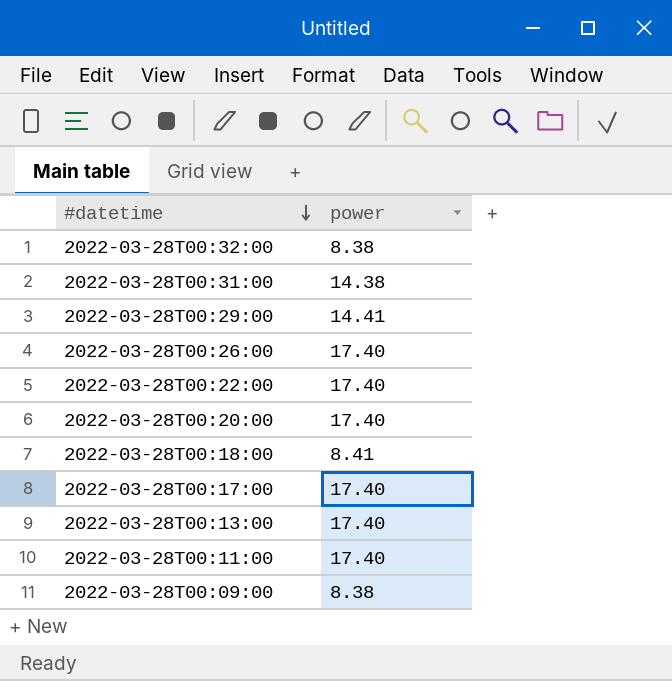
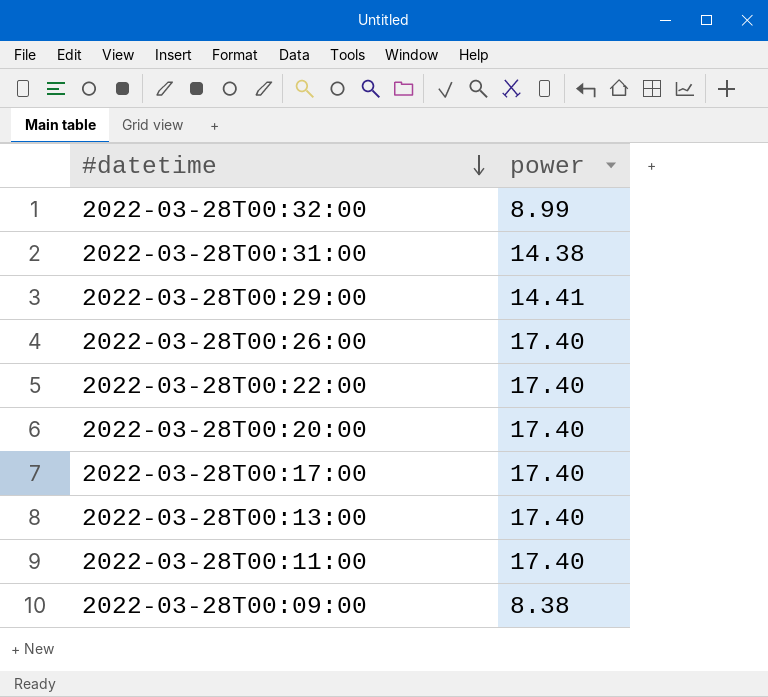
row 2022-03-28T00:18:00: 8.41 -> none
2022-03-28T00:32:00 | power: 8.38 -> 8.99

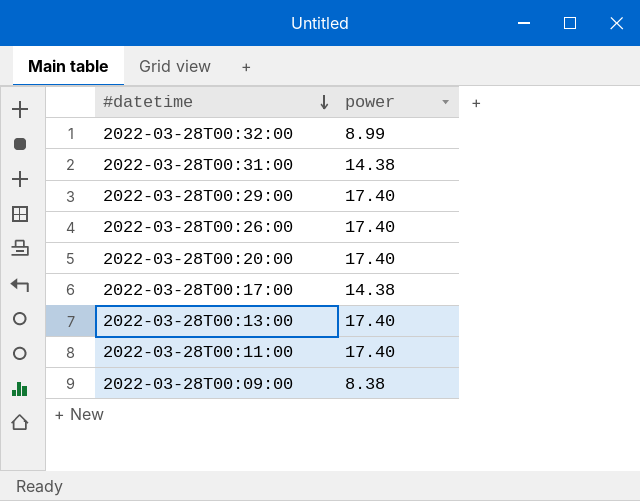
row 2022-03-28T00:22:00: 17.40 -> none
2022-03-28T00:29:00 | power: 14.41 -> 17.40
2022-03-28T00:17:00 | power: 17.40 -> 14.38

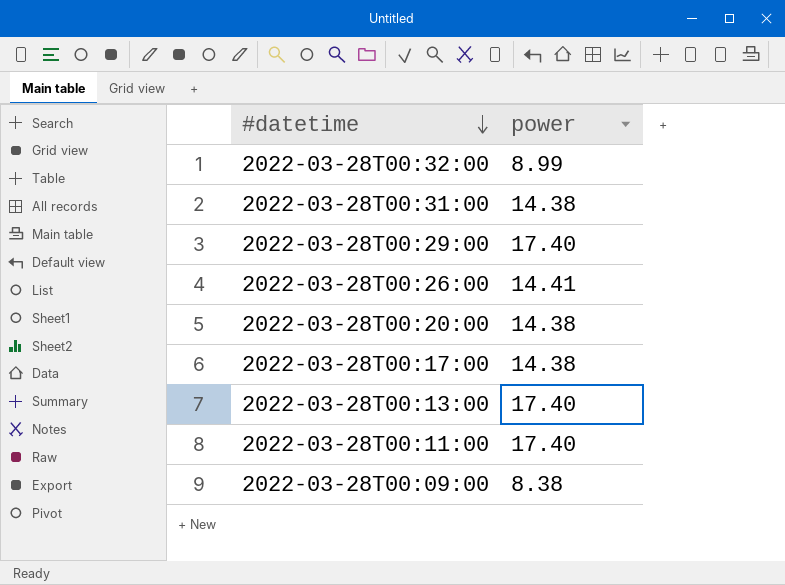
2022-03-28T00:26:00 | power: 17.40 -> 14.41
2022-03-28T00:20:00 | power: 17.40 -> 14.38

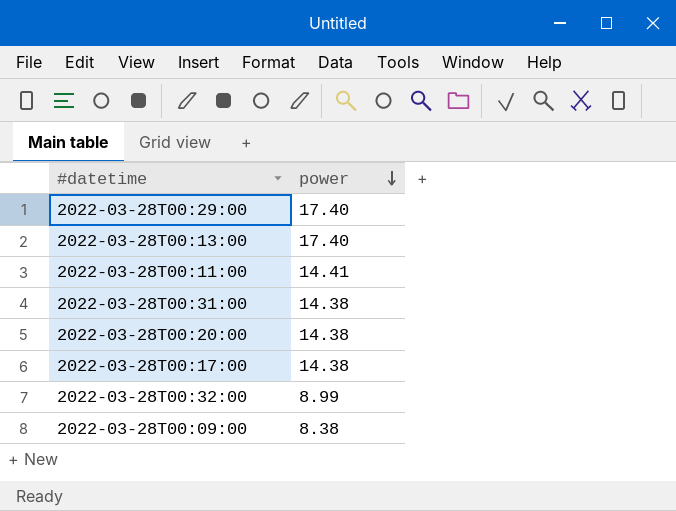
row order: #datetime descending -> power descending
row 2022-03-28T00:26:00: 14.41 -> none
2022-03-28T00:11:00 | power: 17.40 -> 14.41

